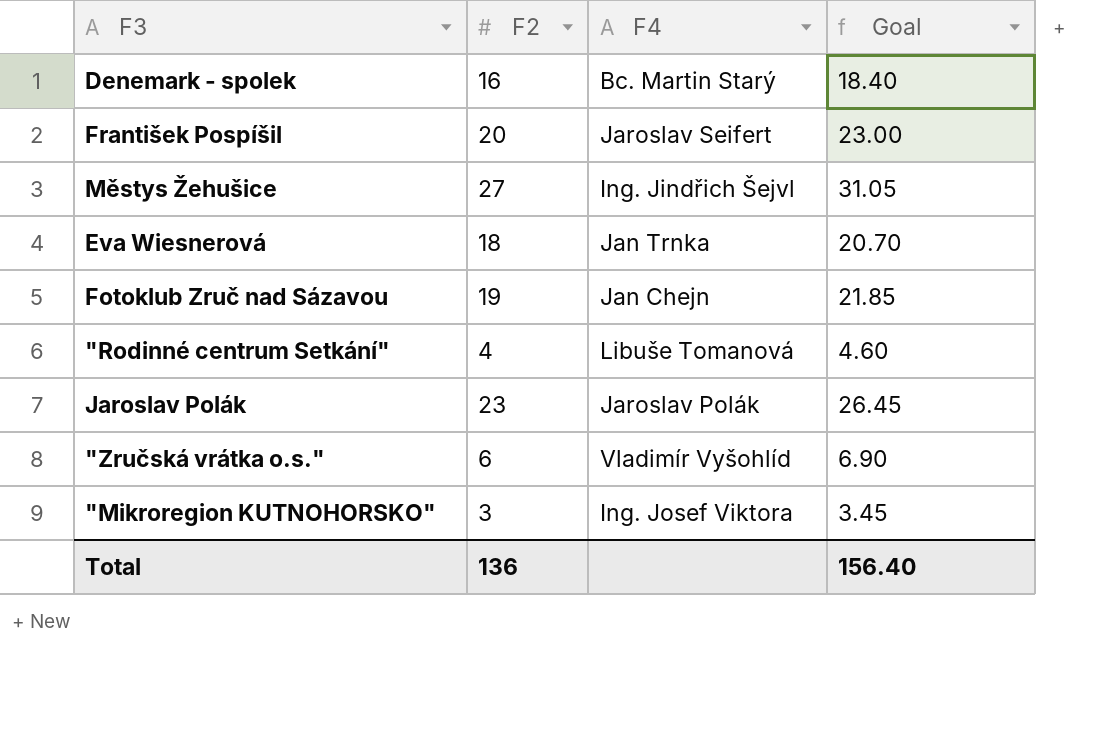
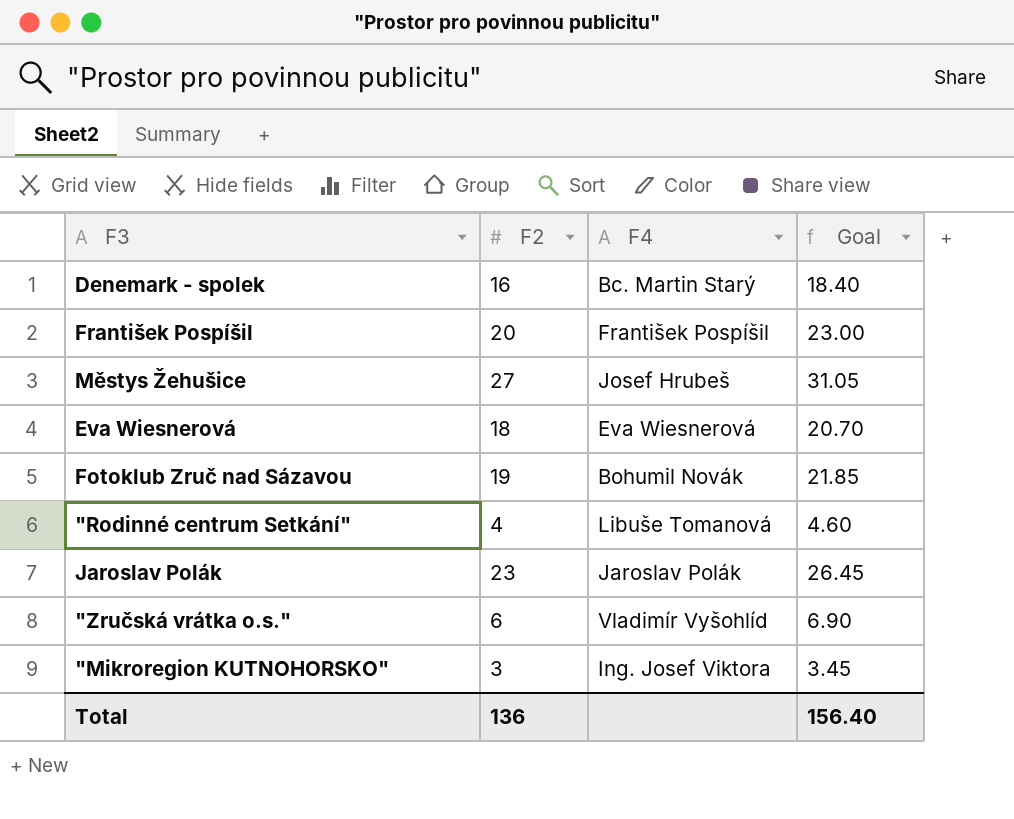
František Pospíšil | F4: Jaroslav Seifert -> František Pospíšil
Městys Žehušice | F4: Ing. Jindřich Šejvl -> Josef Hrubeš
Eva Wiesnerová | F4: Jan Trnka -> Eva Wiesnerová
Fotoklub Zruč nad Sázavou | F4: Jan Chejn -> Bohumil Novák

